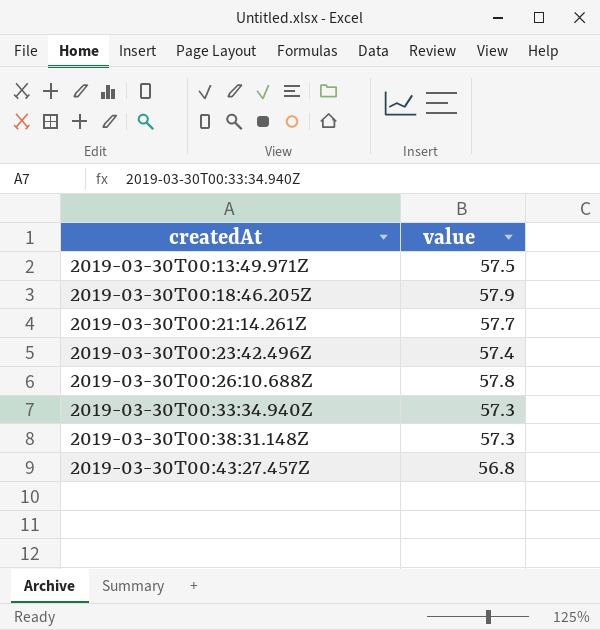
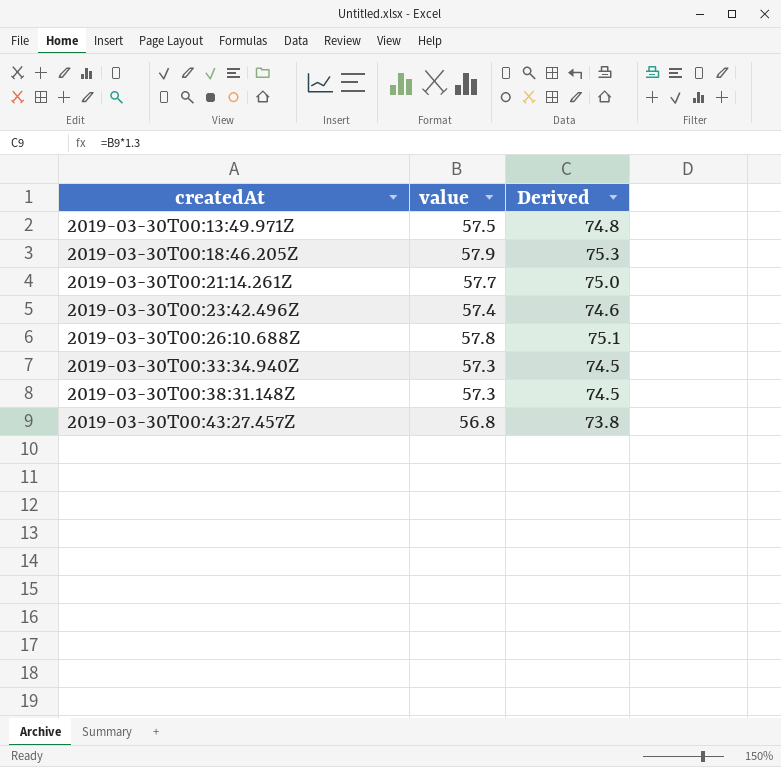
column Derived | formula: none -> [value] * 1.3

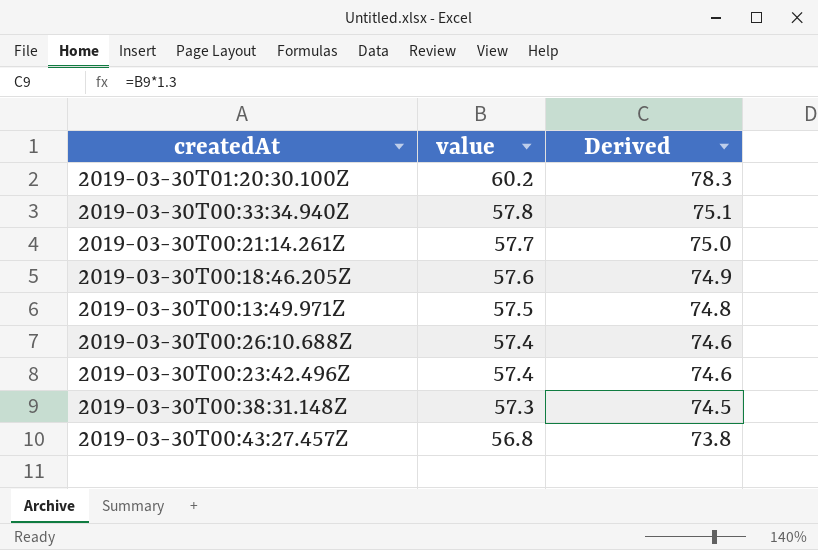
row order: createdAt ascending -> value descending
row 2019-03-30T01:20:30.100Z: none -> 60.2 | 78.3
2019-03-30T00:33:34.940Z | value: 57.3 -> 57.8
2019-03-30T00:33:34.940Z | Derived: 74.5 -> 75.1
2019-03-30T00:18:46.205Z | value: 57.9 -> 57.6
2019-03-30T00:18:46.205Z | Derived: 75.3 -> 74.9
2019-03-30T00:26:10.688Z | value: 57.8 -> 57.4
2019-03-30T00:26:10.688Z | Derived: 75.1 -> 74.6

